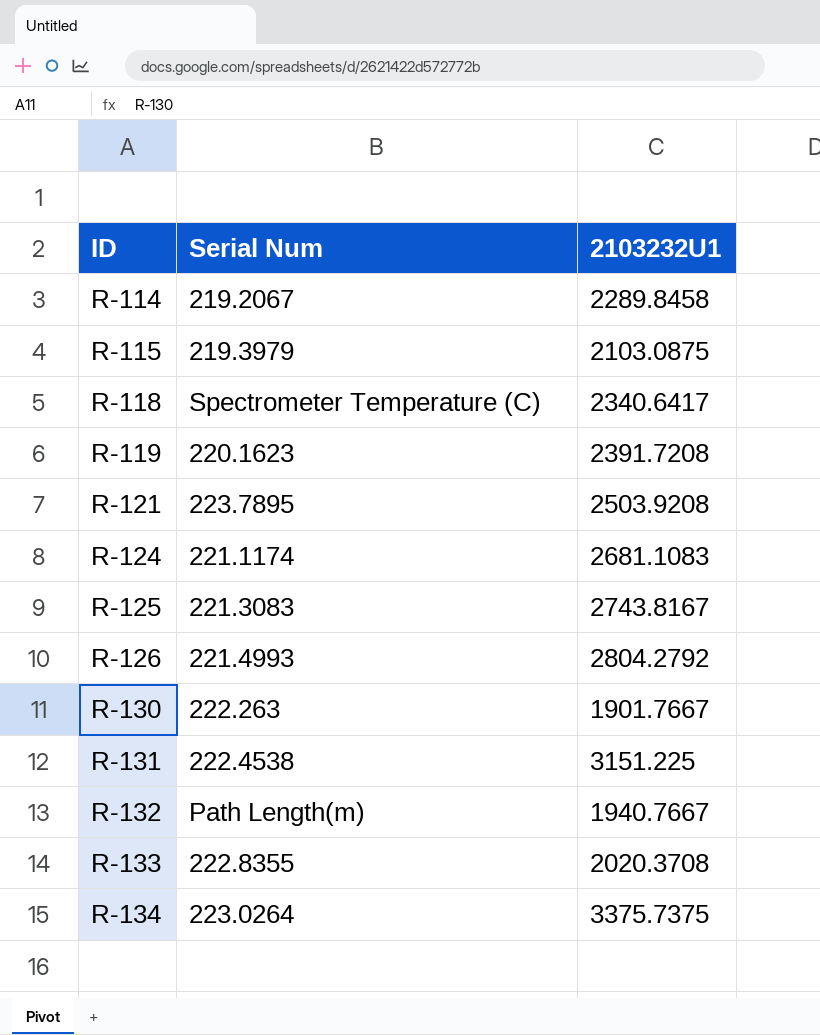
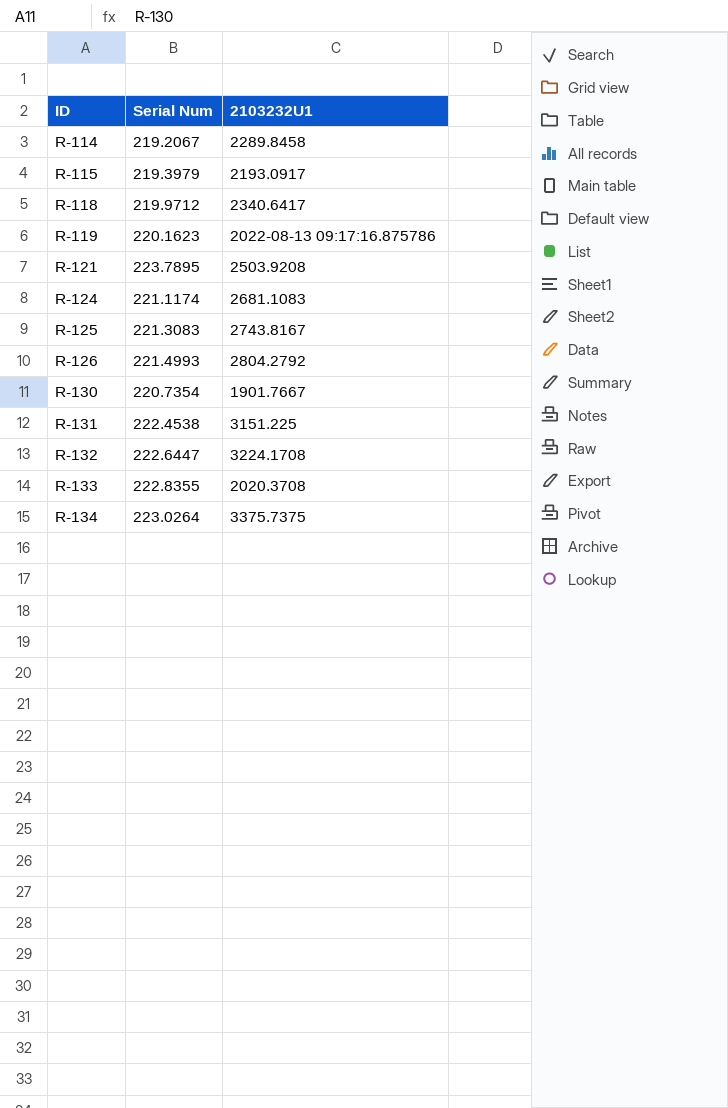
R-115 | 2103232U1: 2103.0875 -> 2193.0917
R-118 | Serial Num: Spectrometer Temperature (C) -> 219.9712
R-119 | 2103232U1: 2391.7208 -> 2022-08-13 09:17:16.875786
R-130 | Serial Num: 222.263 -> 220.7354
R-132 | Serial Num: Path Length(m) -> 222.6447
R-132 | 2103232U1: 1940.7667 -> 3224.1708

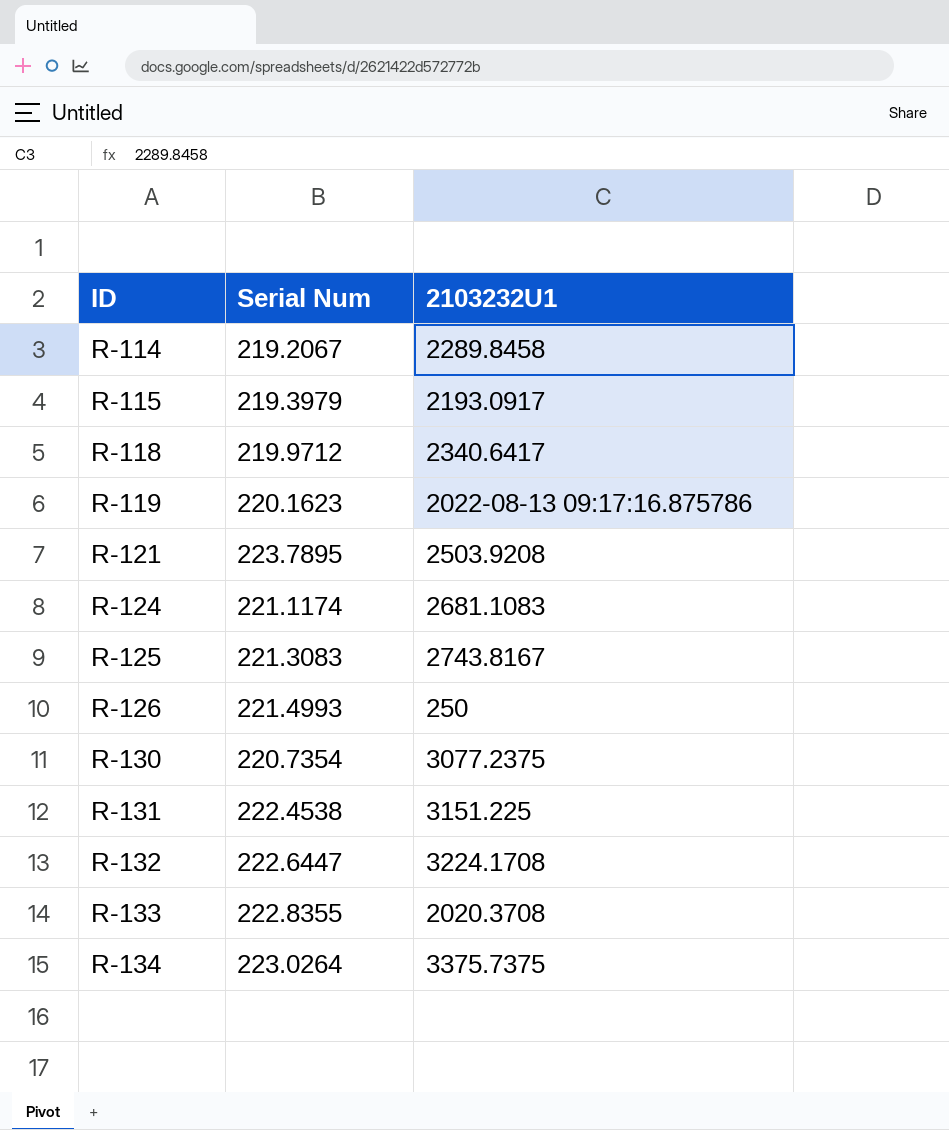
R-126 | 2103232U1: 2804.2792 -> 250
R-130 | 2103232U1: 1901.7667 -> 3077.2375

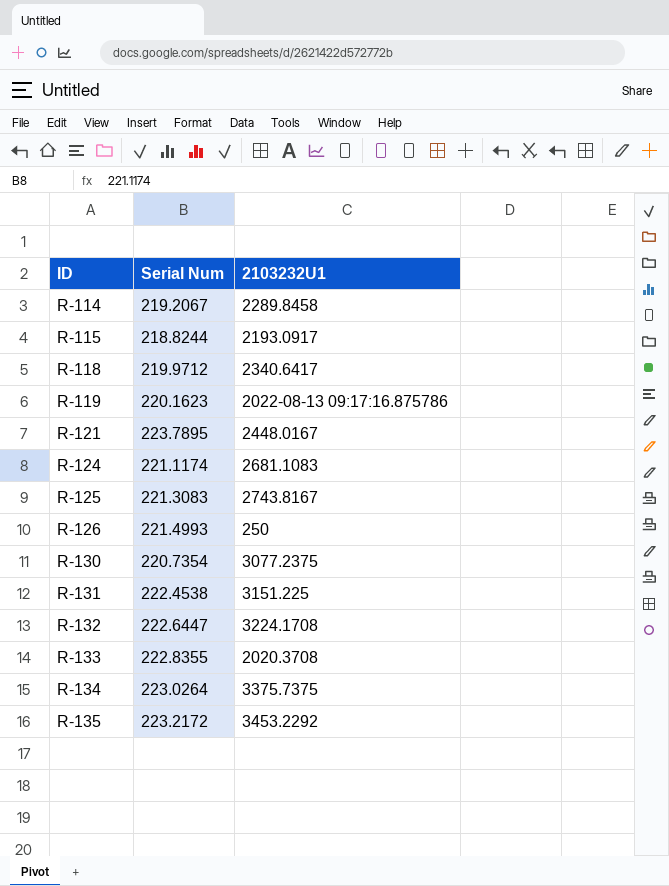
R-115 | Serial Num: 219.3979 -> 218.8244
R-121 | 2103232U1: 2503.9208 -> 2448.0167
row R-135: none -> 223.2172 | 3453.2292

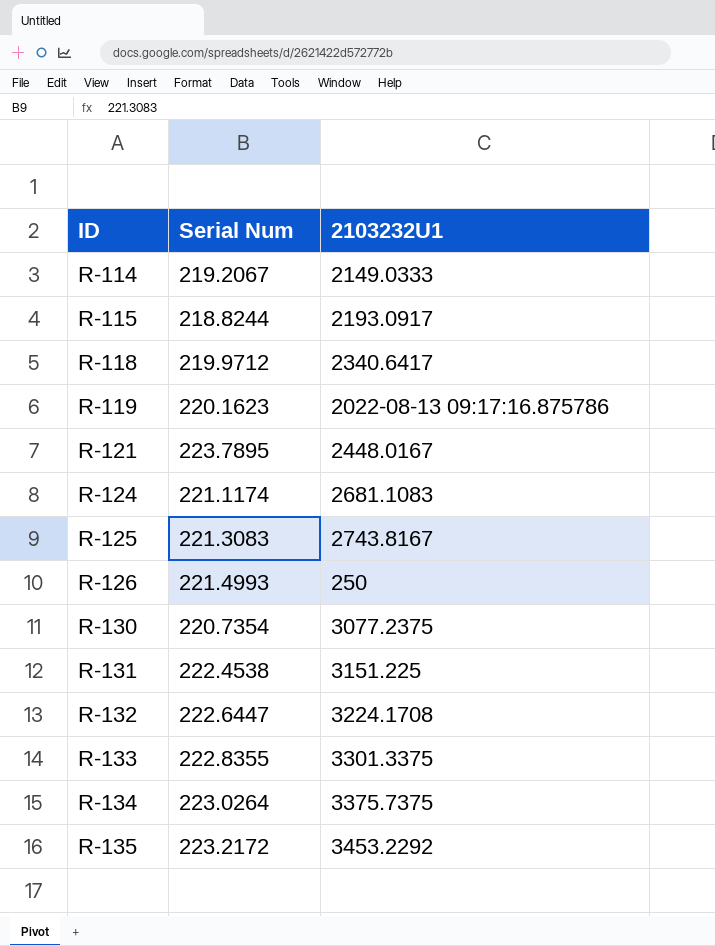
R-114 | 2103232U1: 2289.8458 -> 2149.0333
R-133 | 2103232U1: 2020.3708 -> 3301.3375

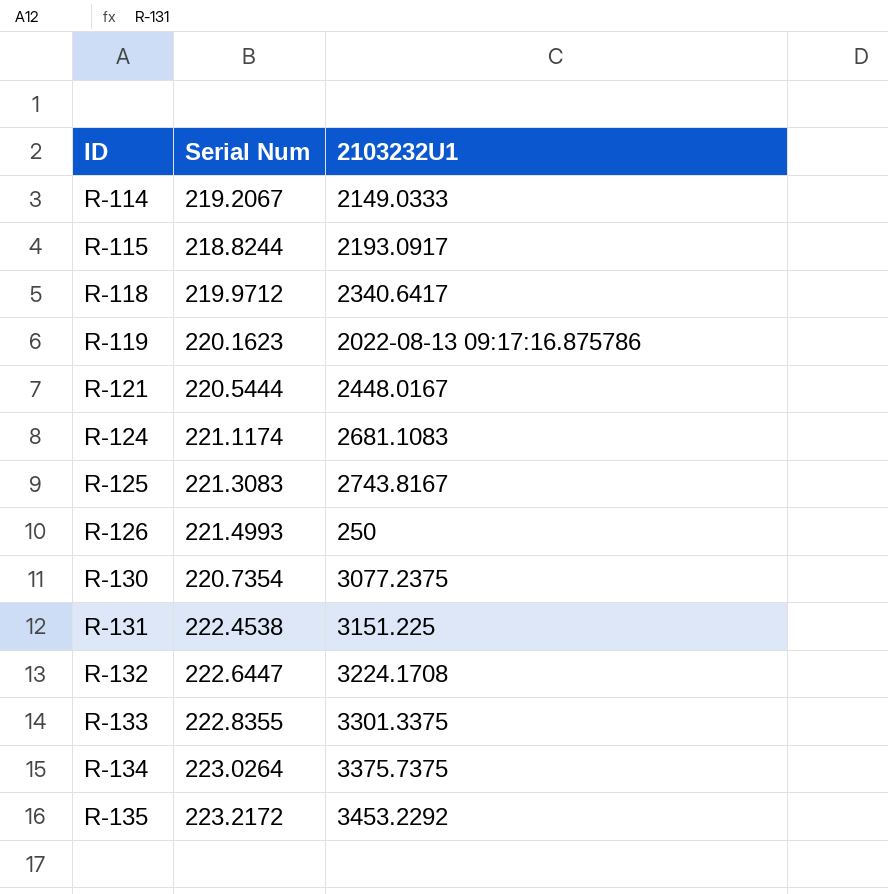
R-121 | Serial Num: 223.7895 -> 220.5444

